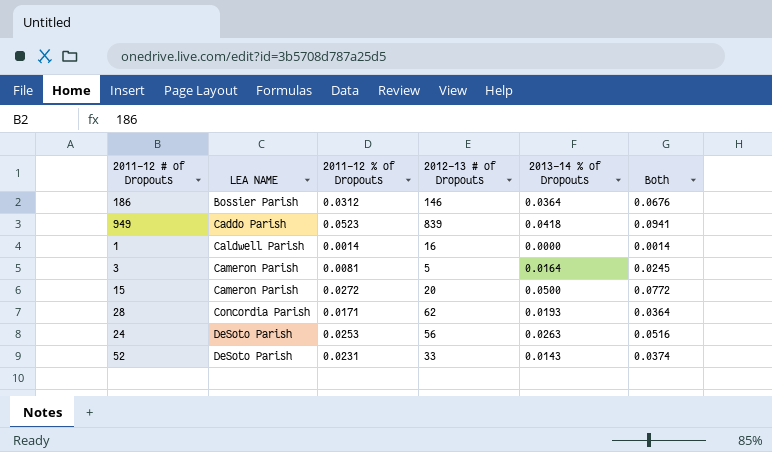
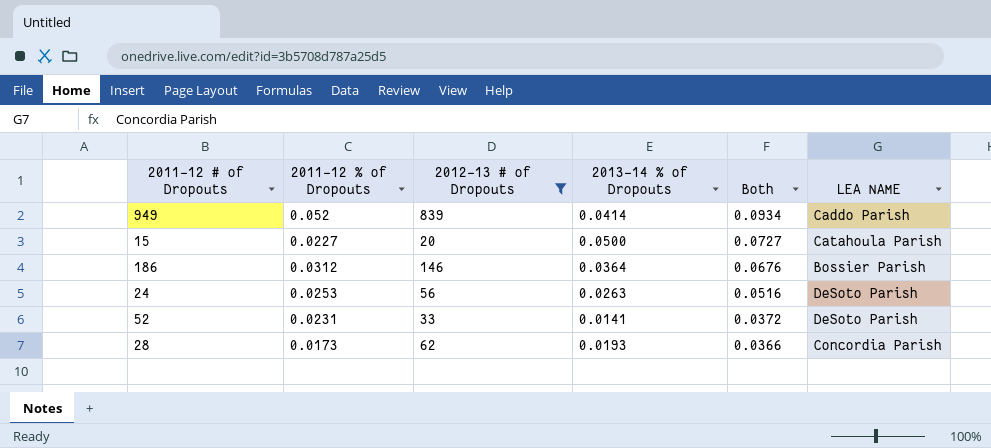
filter: none -> 2012-13 # of Dropouts >= 20
row order: LEA NAME ascending -> Both descending
column LEA NAME | position: 2 -> 6
949 | 2011-12 % of Dropouts: 0.0523 -> 0.052
949 | 2013-14 % of Dropouts: 0.0418 -> 0.0414
949 | Both: 0.0941 -> 0.0934
15 | 2011-12 % of Dropouts: 0.0272 -> 0.0227
15 | Both: 0.0772 -> 0.0727
15 | LEA NAME: Cameron Parish -> Catahoula Parish
52 | 2013-14 % of Dropouts: 0.0143 -> 0.0141
52 | Both: 0.0374 -> 0.0372
28 | 2011-12 % of Dropouts: 0.0171 -> 0.0173
28 | Both: 0.0364 -> 0.0366

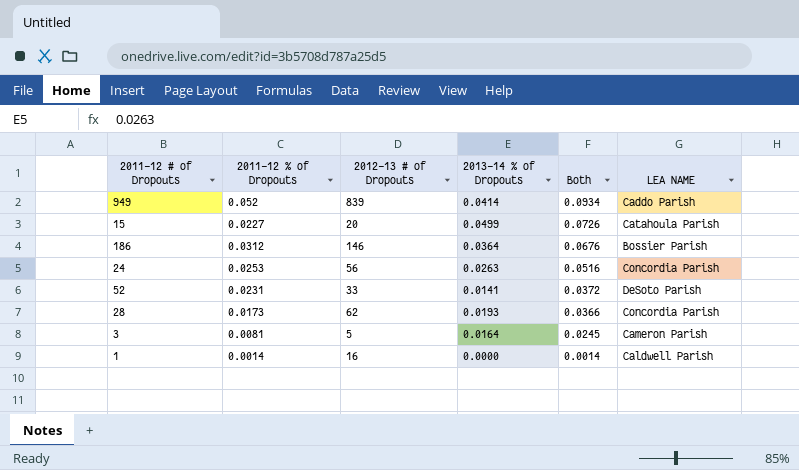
filter: 2012-13 # of Dropouts >= 20 -> none
15 | 2013-14 % of Dropouts: 0.0500 -> 0.0499
15 | Both: 0.0727 -> 0.0726
24 | LEA NAME: DeSoto Parish -> Concordia Parish

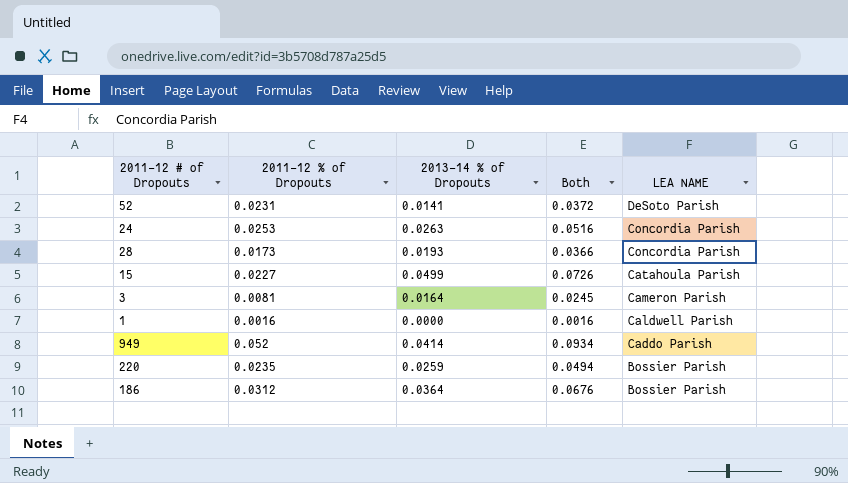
row order: Both descending -> LEA NAME descending
column 2012-13 # of Dropouts | position: 3 -> none
1 | 2011-12 % of Dropouts: 0.0014 -> 0.0016
1 | Both: 0.0014 -> 0.0016
row 220: none -> 0.0235 | 0.0259 | 0.0494 | Bossier Parish

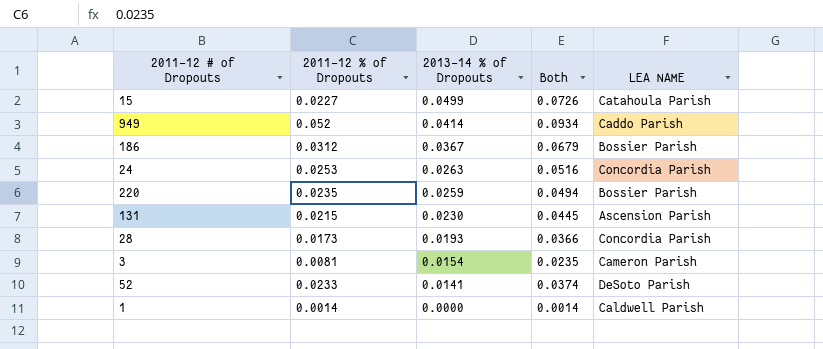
row order: LEA NAME descending -> 2013-14 % of Dropouts descending
186 | 2013-14 % of Dropouts: 0.0364 -> 0.0367
186 | Both: 0.0676 -> 0.0679
row 131: none -> 0.0215 | 0.0230 | 0.0445 | Ascension Parish
3 | 2013-14 % of Dropouts: 0.0164 -> 0.0154
3 | Both: 0.0245 -> 0.0235
52 | 2011-12 % of Dropouts: 0.0231 -> 0.0233
52 | Both: 0.0372 -> 0.0374
1 | 2011-12 % of Dropouts: 0.0016 -> 0.0014
1 | Both: 0.0016 -> 0.0014

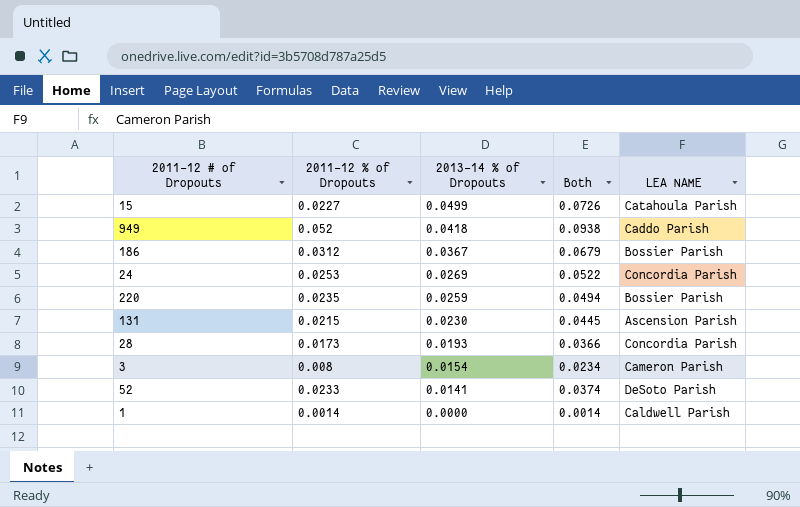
949 | 2013-14 % of Dropouts: 0.0414 -> 0.0418
949 | Both: 0.0934 -> 0.0938
24 | 2013-14 % of Dropouts: 0.0263 -> 0.0269
24 | Both: 0.0516 -> 0.0522
3 | 2011-12 % of Dropouts: 0.0081 -> 0.008
3 | Both: 0.0235 -> 0.0234

